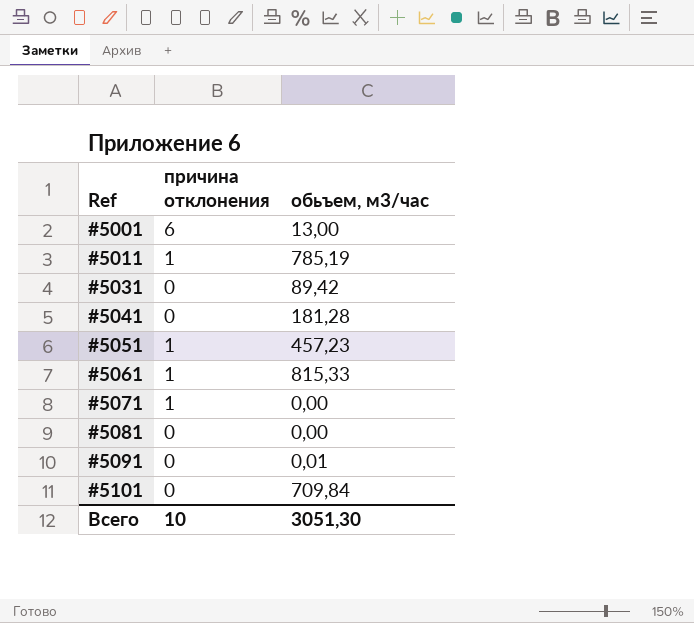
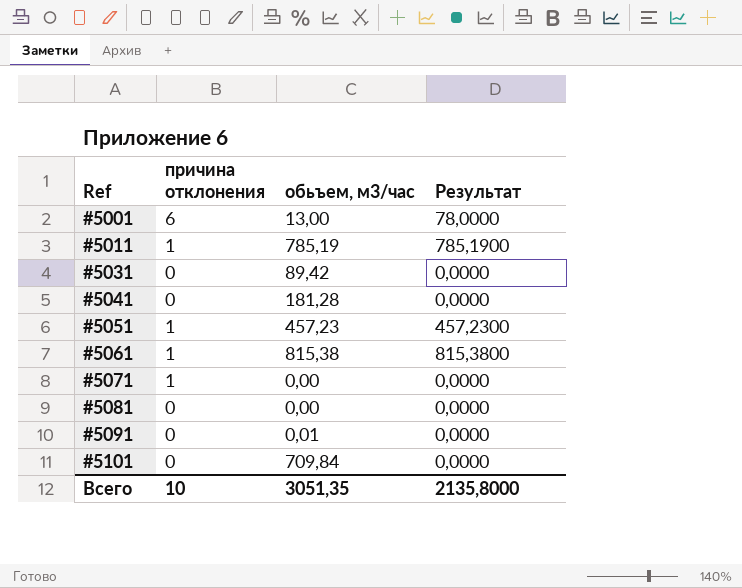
column Результат | formula: none -> [причина отклонения] * [обьъем, м3/час]
#5061 | обьъем, м3/час: 815,33 -> 815,38
Всего | обьъем, м3/час: 3051,30 -> 3051,35

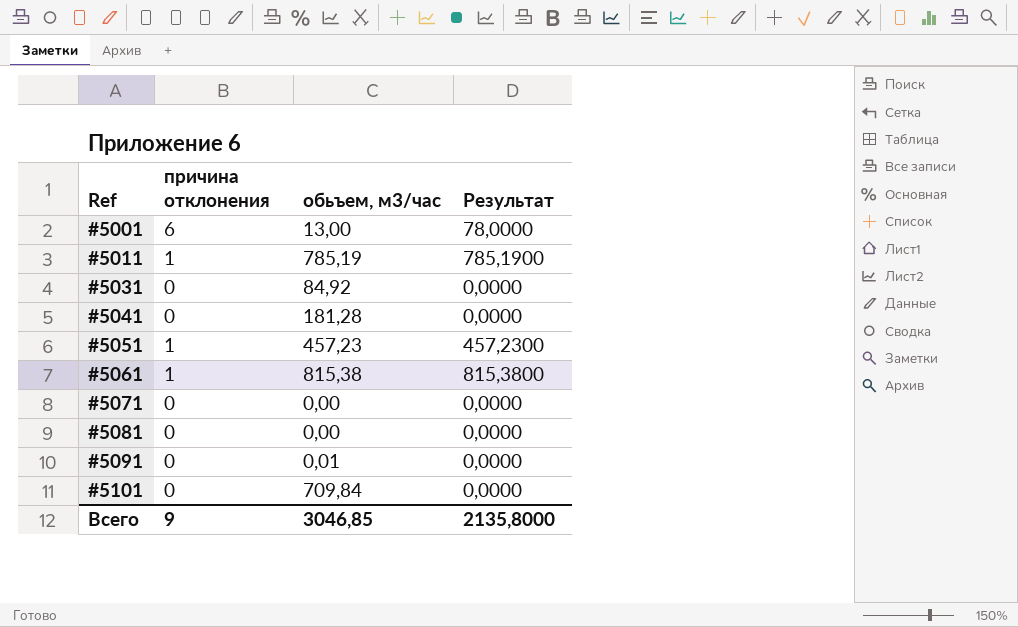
#5031 | обьъем, м3/час: 89,42 -> 84,92
#5071 | причина отклонения: 1 -> 0
Всего | причина отклонения: 10 -> 9
Всего | обьъем, м3/час: 3051,35 -> 3046,85

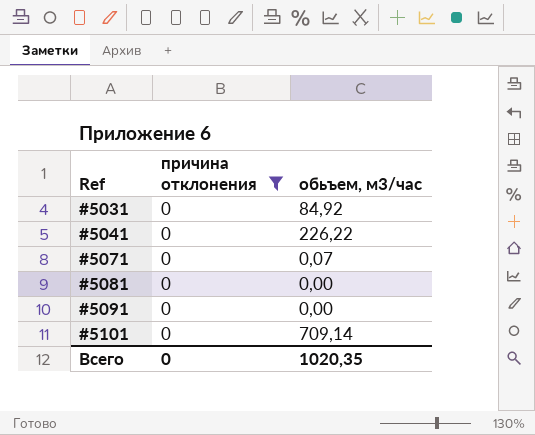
filter: none -> причина отклонения = 0
column Результат | formula: [причина отклонения] * [обьъем, м3/час] -> none
#5041 | обьъем, м3/час: 181,28 -> 226,22
#5071 | обьъем, м3/час: 0,00 -> 0,07
#5091 | обьъем, м3/час: 0,01 -> 0,00
#5101 | обьъем, м3/час: 709,84 -> 709,14
Всего | причина отклонения: 9 -> 0
Всего | обьъем, м3/час: 3046,85 -> 1020,35

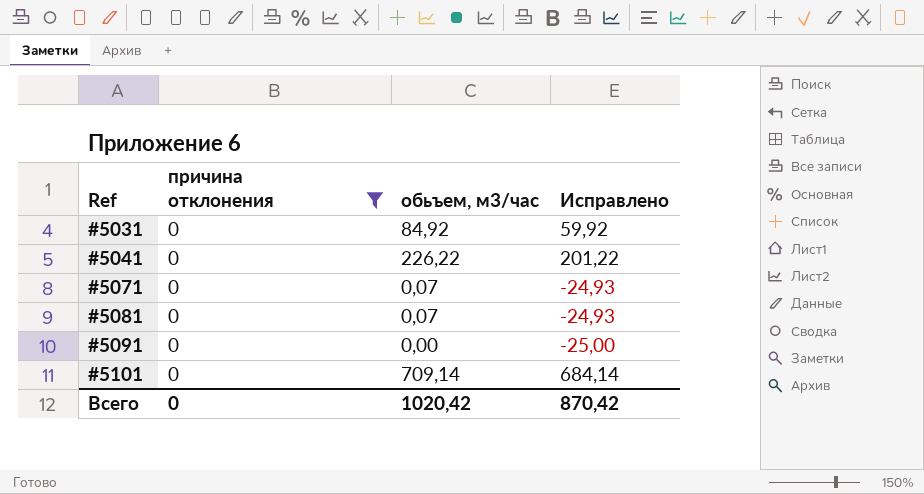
column Исправлено | formula: none -> [обьъем, м3/час] - 25
#5081 | обьъем, м3/час: 0,00 -> 0,07
Всего | обьъем, м3/час: 1020,35 -> 1020,42

